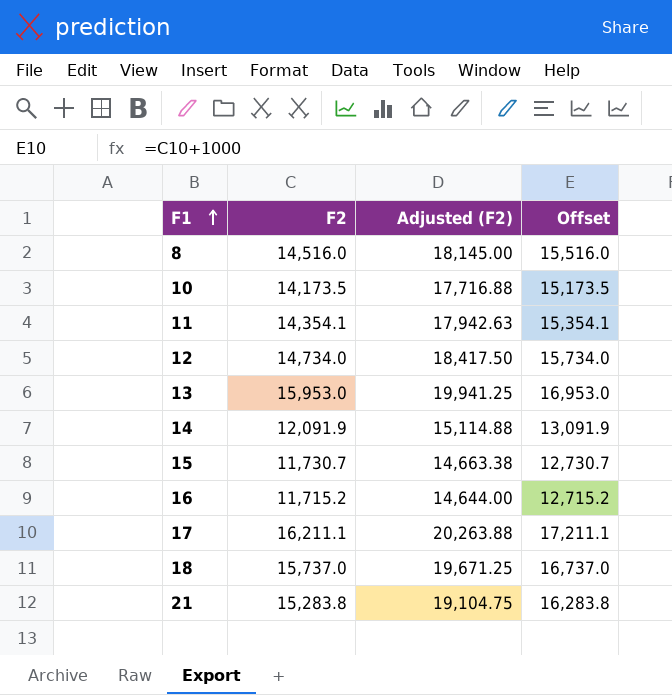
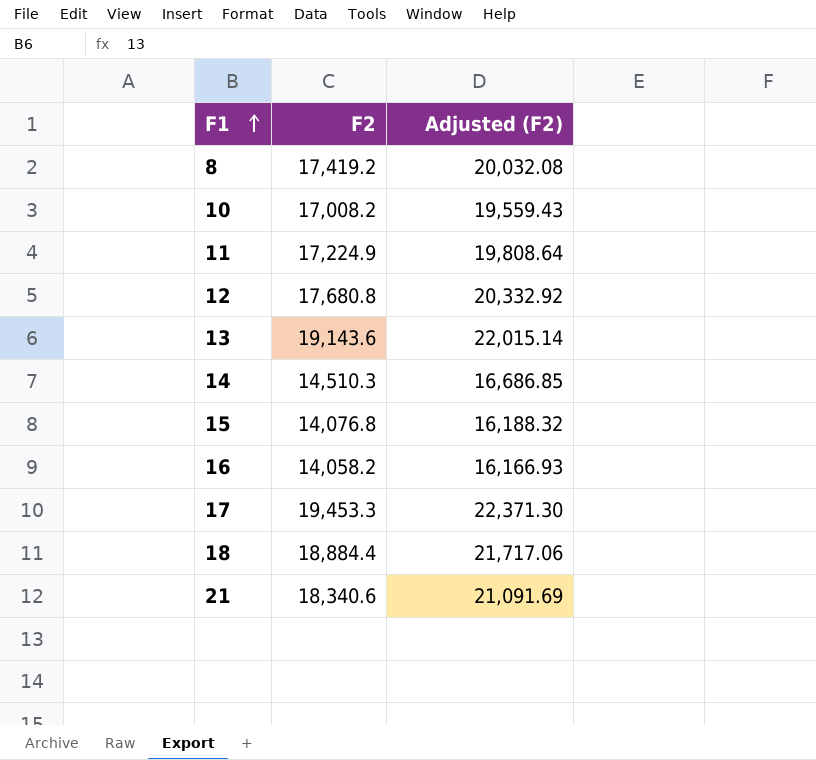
column Offset | formula: [F2] + 1000 -> none
column Adjusted (F2) | formula: [F2] * 1.25 -> [F2] * 1.15
8 | F2: 14,516.0 -> 17,419.2
10 | F2: 14,173.5 -> 17,008.2
11 | F2: 14,354.1 -> 17,224.9
12 | F2: 14,734.0 -> 17,680.8
13 | F2: 15,953.0 -> 19,143.6
14 | F2: 12,091.9 -> 14,510.3
15 | F2: 11,730.7 -> 14,076.8
16 | F2: 11,715.2 -> 14,058.2
17 | F2: 16,211.1 -> 19,453.3
18 | F2: 15,737.0 -> 18,884.4
21 | F2: 15,283.8 -> 18,340.6

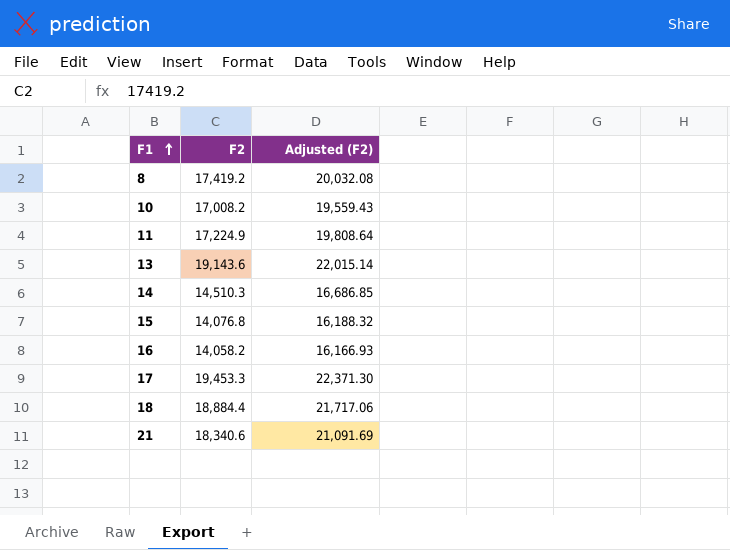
row 12: 17,680.8 | 20,332.92 -> none

